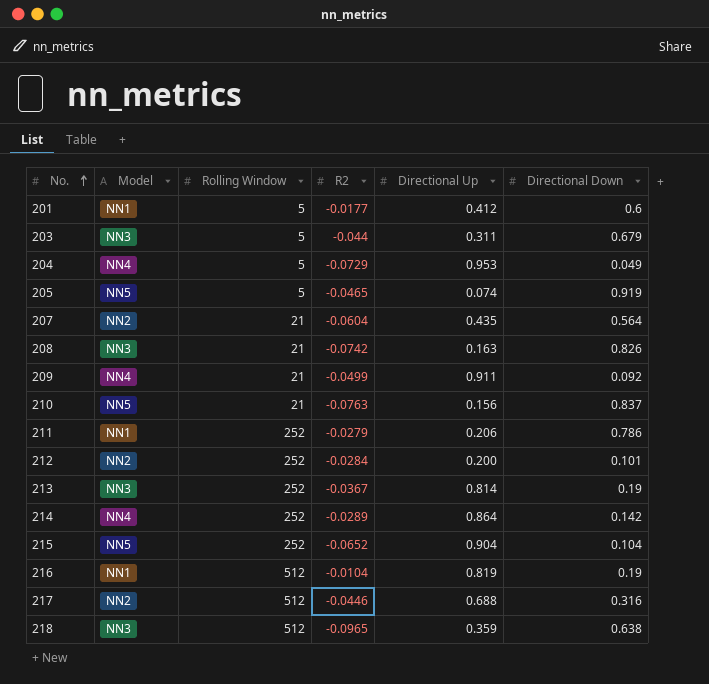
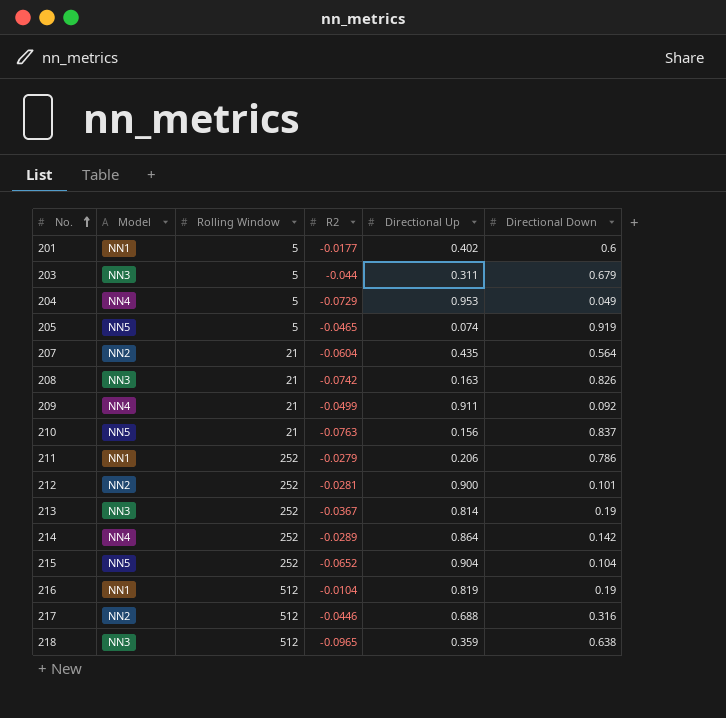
201 | Directional Up: 0.412 -> 0.402
212 | R2: -0.0284 -> -0.0281
212 | Directional Up: 0.200 -> 0.900

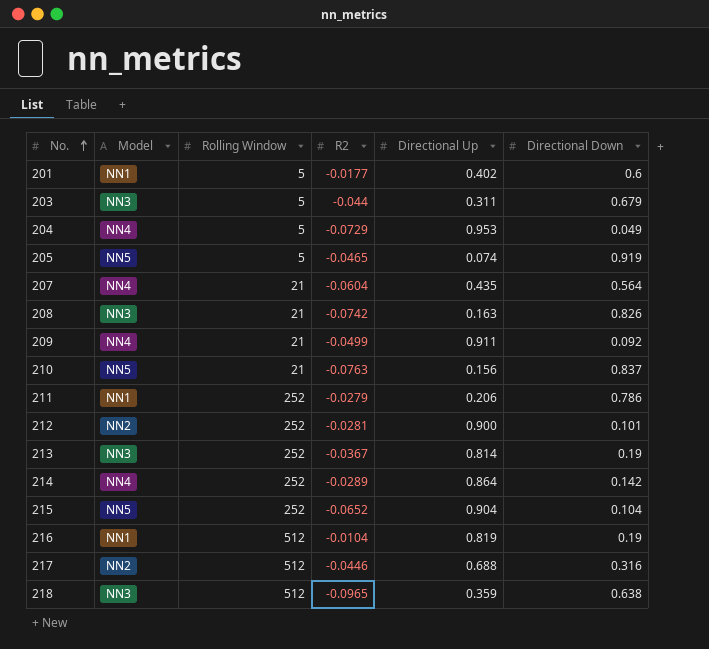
207 | Model: NN2 -> NN4

